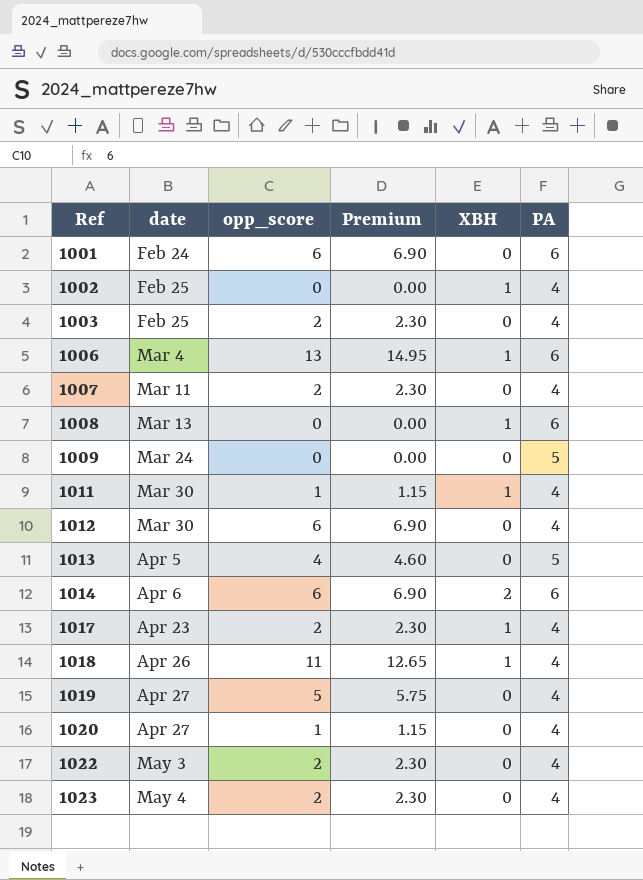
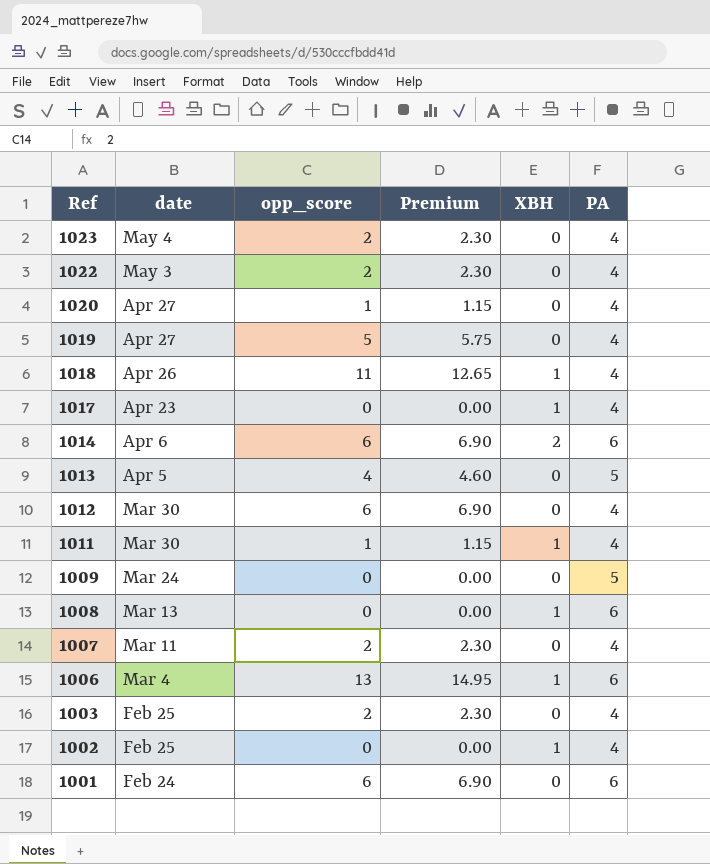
row order: Ref ascending -> Ref descending
1017 | opp_score: 2 -> 0
1017 | Premium: 2.30 -> 0.00

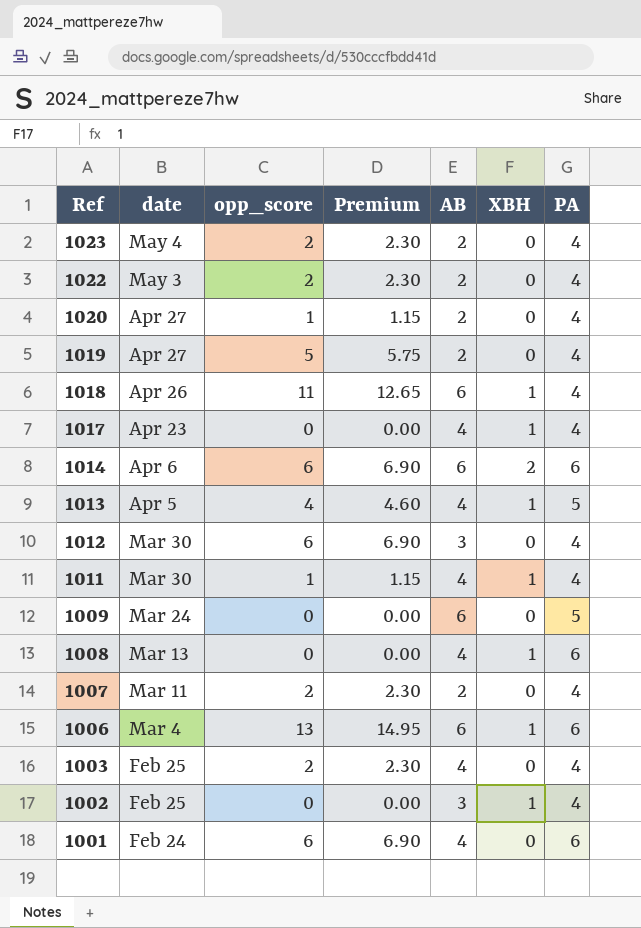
column AB | position: none -> 5
1013 | XBH: 0 -> 1

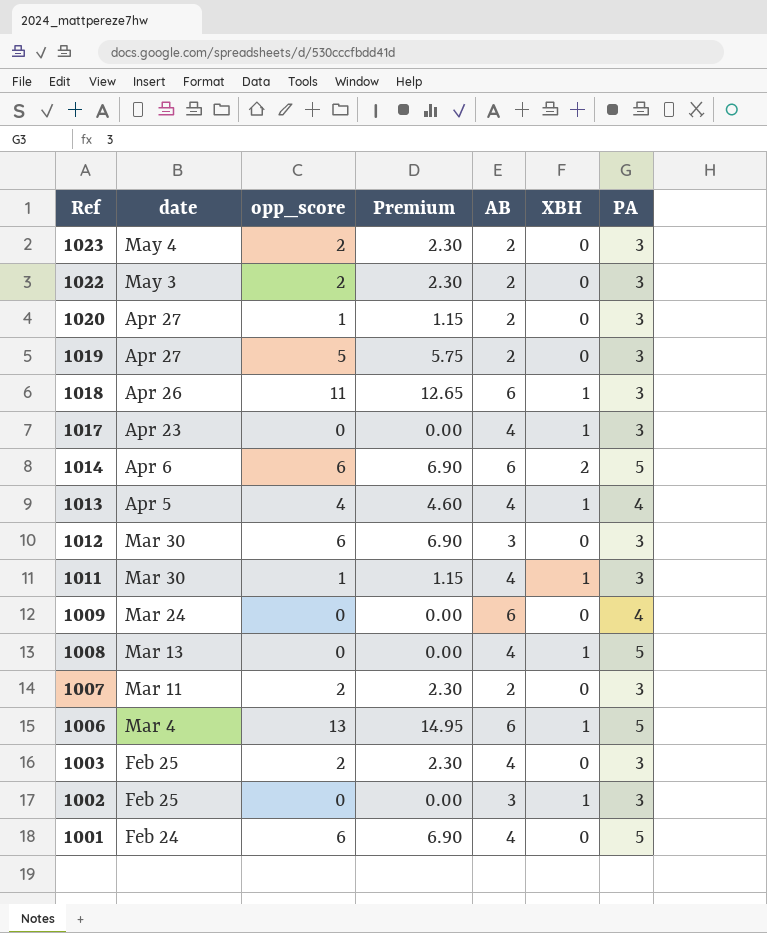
1023 | PA: 4 -> 3
1022 | PA: 4 -> 3
1020 | PA: 4 -> 3
1019 | PA: 4 -> 3
1018 | PA: 4 -> 3
1017 | PA: 4 -> 3
1014 | PA: 6 -> 5
1013 | PA: 5 -> 4
1012 | PA: 4 -> 3
1011 | PA: 4 -> 3
1009 | PA: 5 -> 4
1008 | PA: 6 -> 5
1007 | PA: 4 -> 3
1006 | PA: 6 -> 5
1003 | PA: 4 -> 3
1002 | PA: 4 -> 3
1001 | PA: 6 -> 5

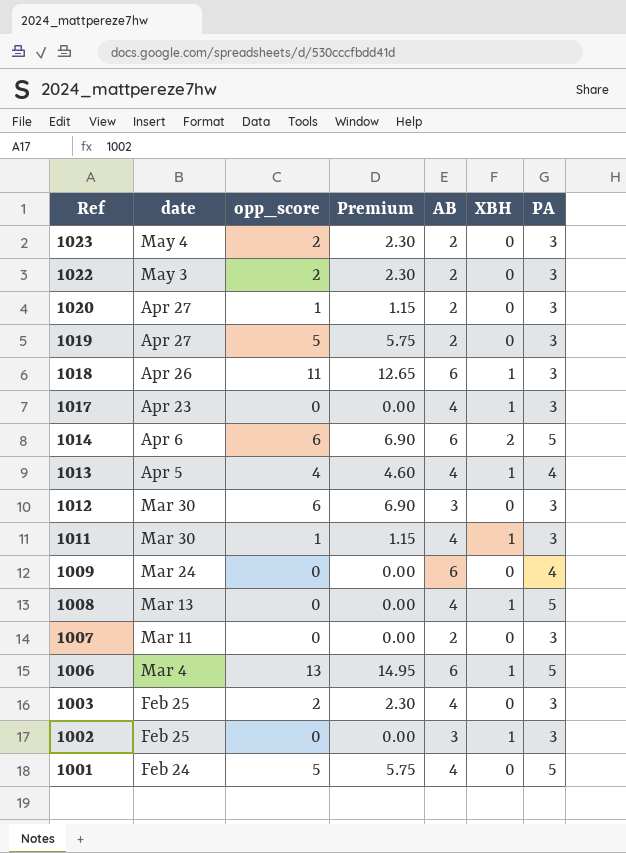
1007 | opp_score: 2 -> 0
1007 | Premium: 2.30 -> 0.00
1001 | opp_score: 6 -> 5
1001 | Premium: 6.90 -> 5.75

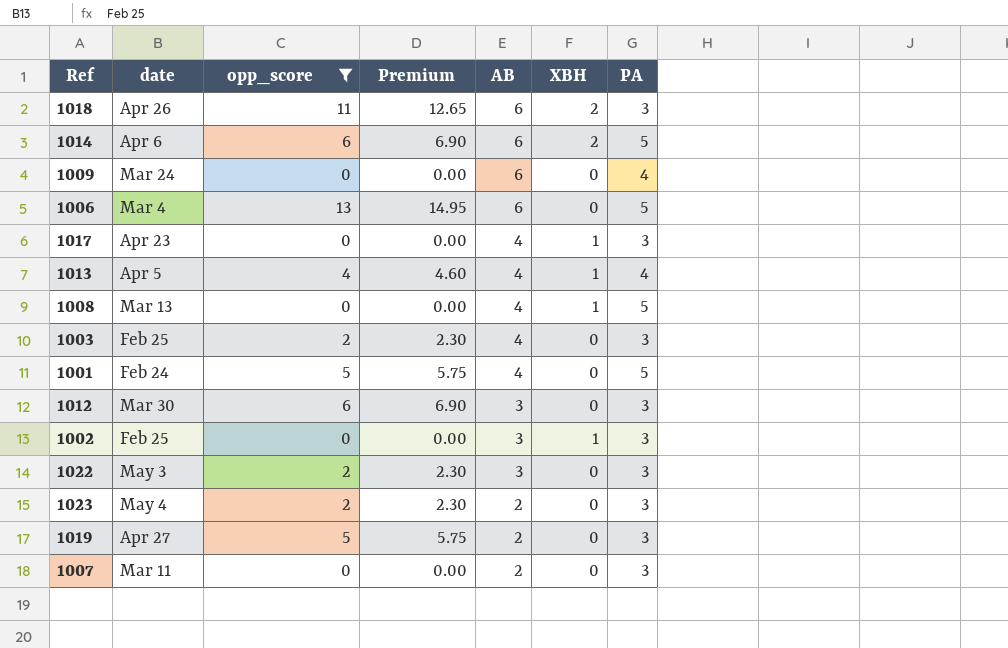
filter: none -> opp_score != 1
row order: Ref descending -> AB descending
1018 | XBH: 1 -> 2
1006 | XBH: 1 -> 0
1022 | AB: 2 -> 3

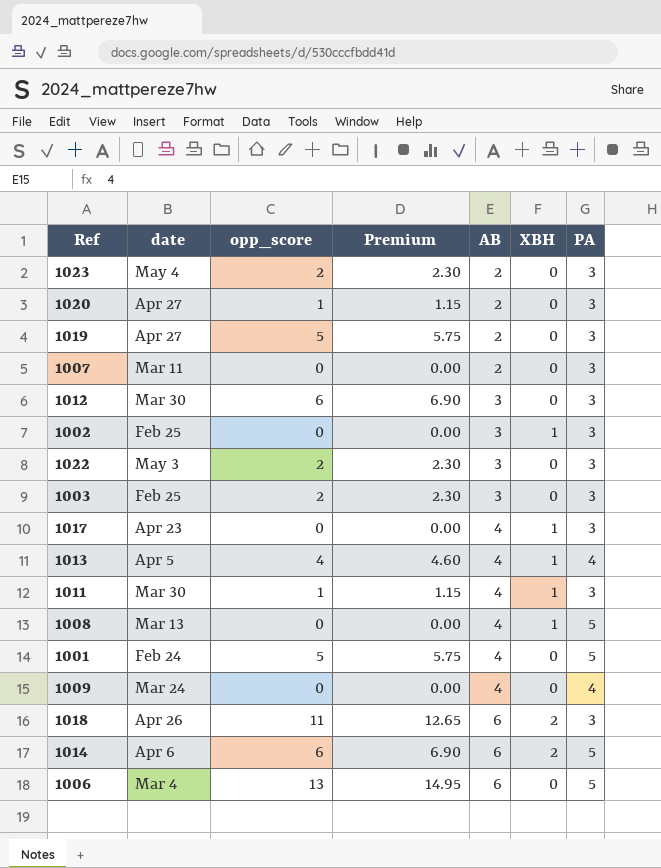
filter: opp_score != 1 -> none
row order: AB descending -> AB ascending
1003 | AB: 4 -> 3
1009 | AB: 6 -> 4

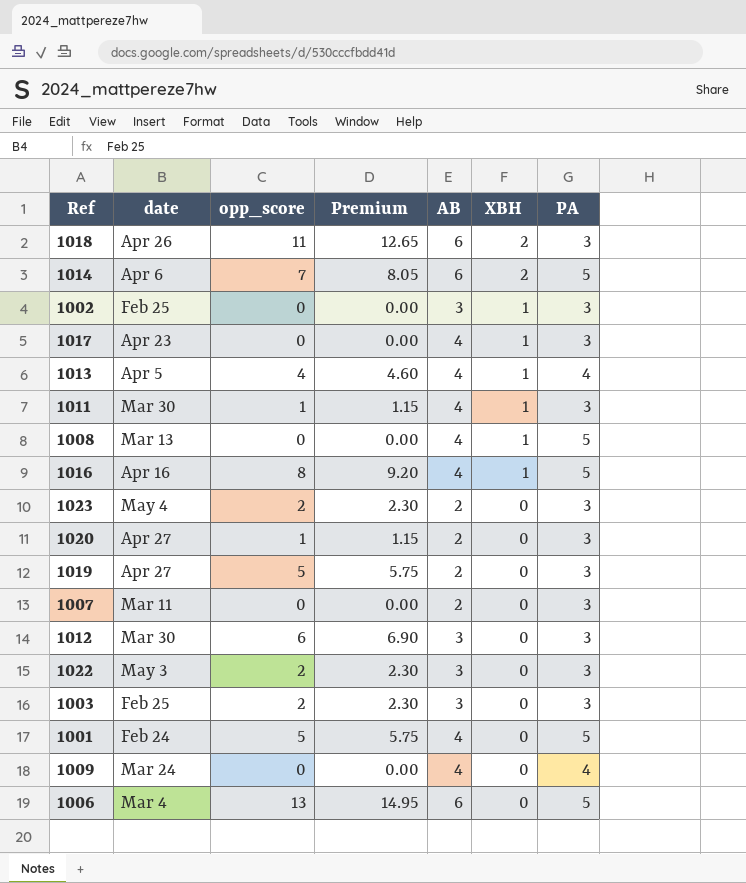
row order: AB ascending -> XBH descending
1014 | opp_score: 6 -> 7
1014 | Premium: 6.90 -> 8.05
row 1016: none -> Apr 16 | 8 | 9.20 | 4 | 1 | 5

